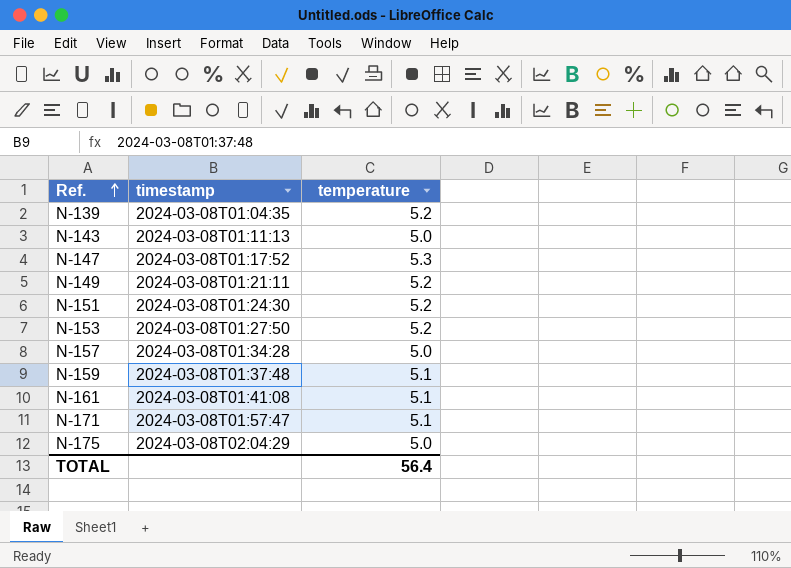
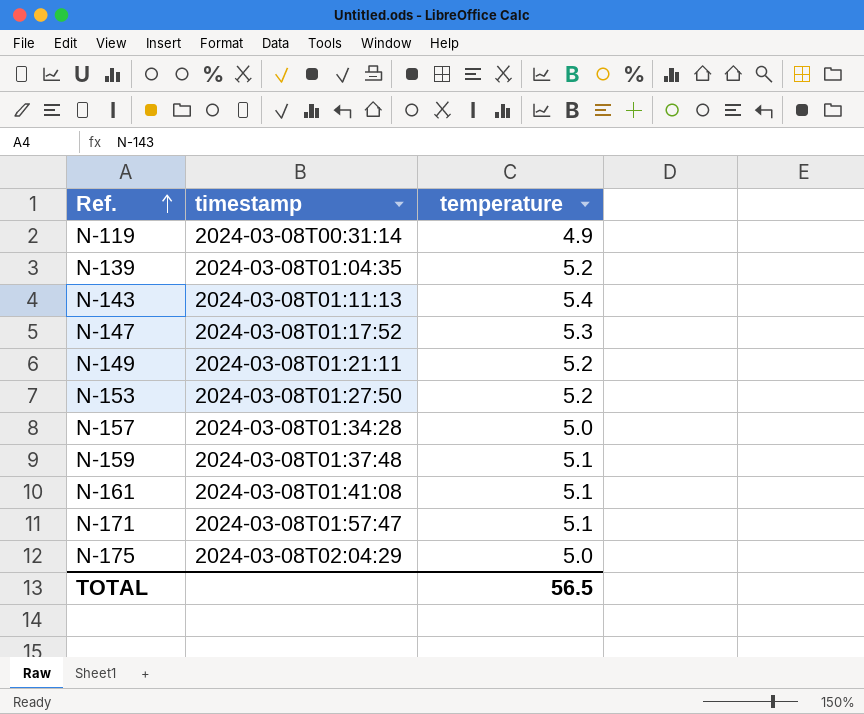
row N-151: 2024-03-08T01:24:30 | 5.2 -> none
row N-119: none -> 2024-03-08T00:31:14 | 4.9
N-143 | temperature: 5.0 -> 5.4
TOTAL | temperature: 56.4 -> 56.5

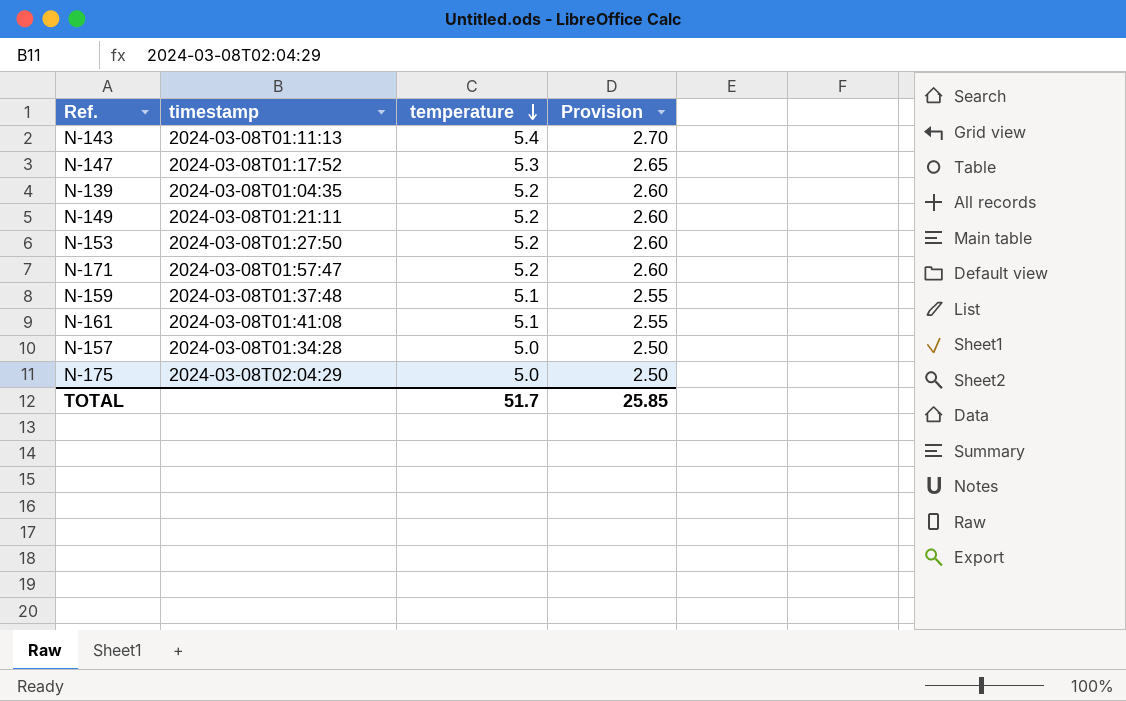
row order: Ref. ascending -> temperature descending
column Provision | formula: none -> [temperature] * 0.5
row N-119: 2024-03-08T00:31:14 | 4.9 -> none
N-171 | temperature: 5.1 -> 5.2
TOTAL | temperature: 56.5 -> 51.7

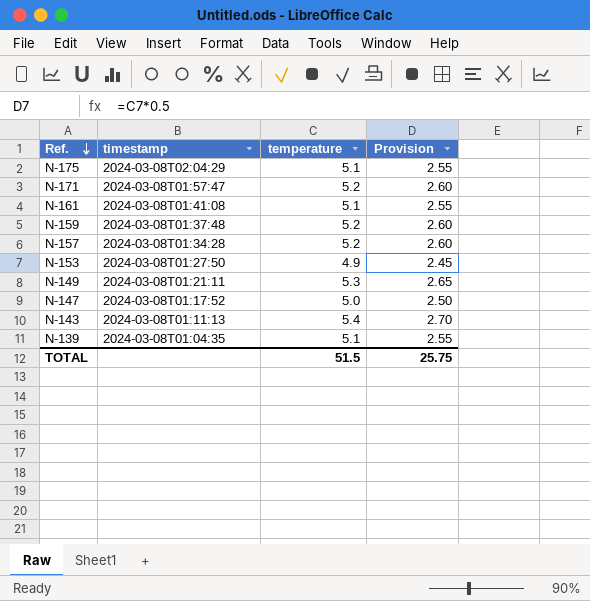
row order: temperature descending -> Ref. descending
N-175 | temperature: 5.0 -> 5.1
N-175 | Provision: 2.50 -> 2.55
N-159 | temperature: 5.1 -> 5.2
N-159 | Provision: 2.55 -> 2.60
N-157 | temperature: 5.0 -> 5.2
N-157 | Provision: 2.50 -> 2.60
N-153 | temperature: 5.2 -> 4.9
N-153 | Provision: 2.60 -> 2.45
N-149 | temperature: 5.2 -> 5.3
N-149 | Provision: 2.60 -> 2.65
N-147 | temperature: 5.3 -> 5.0
N-147 | Provision: 2.65 -> 2.50
N-139 | temperature: 5.2 -> 5.1
N-139 | Provision: 2.60 -> 2.55
TOTAL | temperature: 51.7 -> 51.5
TOTAL | Provision: 25.85 -> 25.75

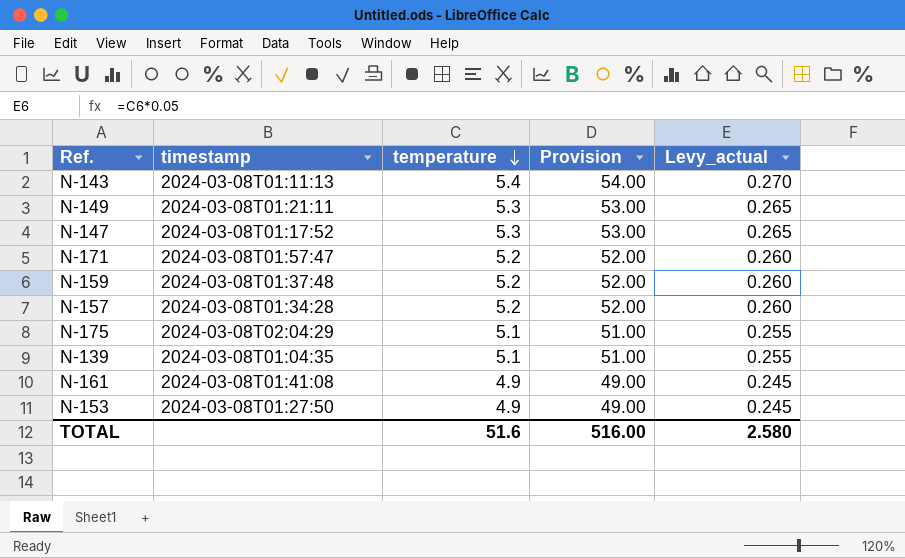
row order: Ref. descending -> temperature descending
column Provision | formula: [temperature] * 0.5 -> [temperature] * 10
column Levy_actual | formula: none -> [temperature] * 0.05
N-147 | temperature: 5.0 -> 5.3
N-161 | temperature: 5.1 -> 4.9
TOTAL | temperature: 51.5 -> 51.6
TOTAL | Provision: 25.75 -> 516.00

